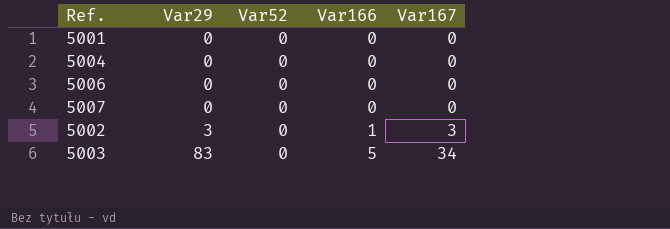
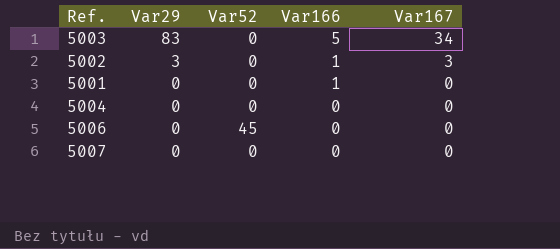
row order: Var29 ascending -> Var29 descending
5001 | Var166: 0 -> 1
5006 | Var52: 0 -> 45

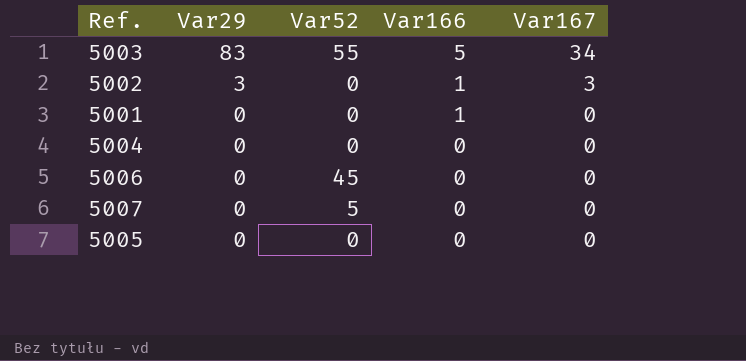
5003 | Var52: 0 -> 55
5007 | Var52: 0 -> 5
row 5005: none -> 0 | 0 | 0 | 0

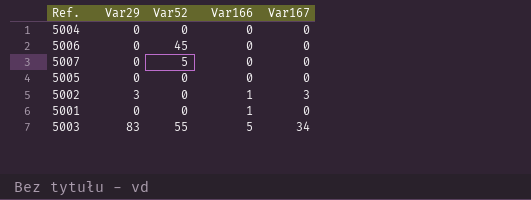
row order: Var29 descending -> Var166 ascending

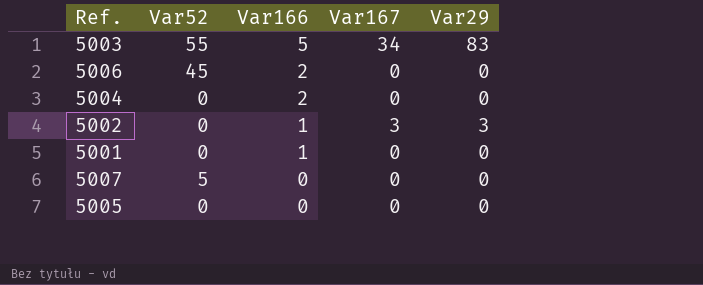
row order: Var166 ascending -> Var166 descending
column Var29 | position: 2 -> 5
5006 | Var166: 0 -> 2
5004 | Var166: 0 -> 2

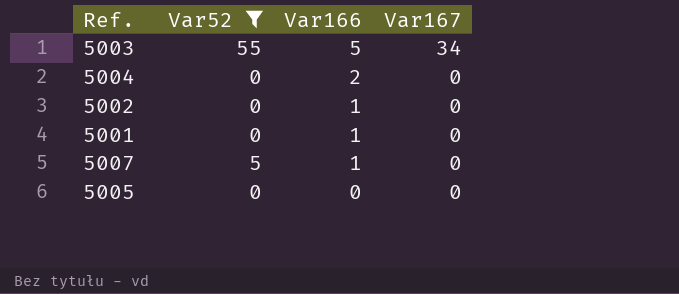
filter: none -> Var52 != 45
column Var29 | position: 5 -> none
5002 | Var167: 3 -> 0
5007 | Var166: 0 -> 1

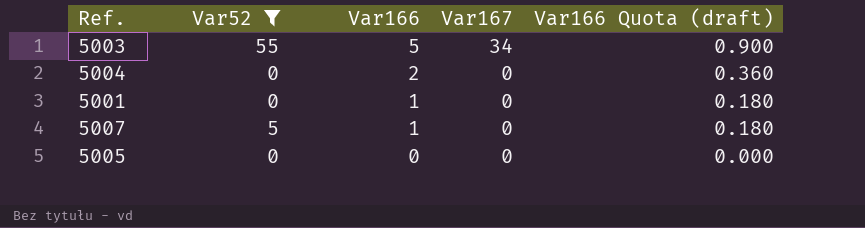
column Var166 Quota (draft) | formula: none -> [Var166] * 0.18
row 5002: 0 | 1 | 0 -> none

